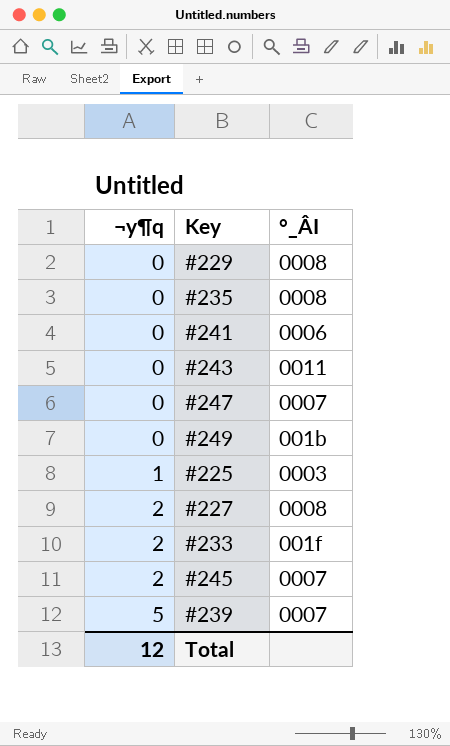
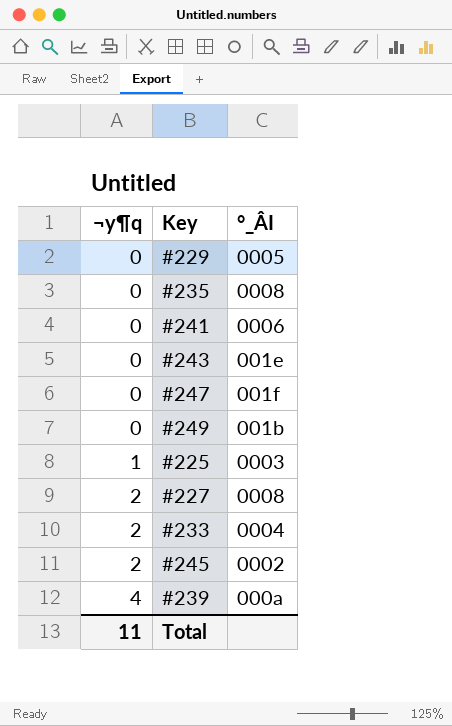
#229 | °_ÂI: 0008 -> 0005
#243 | °_ÂI: 0011 -> 001e
#247 | °_ÂI: 0007 -> 001f
#233 | °_ÂI: 001f -> 0004
#245 | °_ÂI: 0007 -> 0002
#239 | ¬y¶q: 5 -> 4
#239 | °_ÂI: 0007 -> 000a
Total | ¬y¶q: 12 -> 11

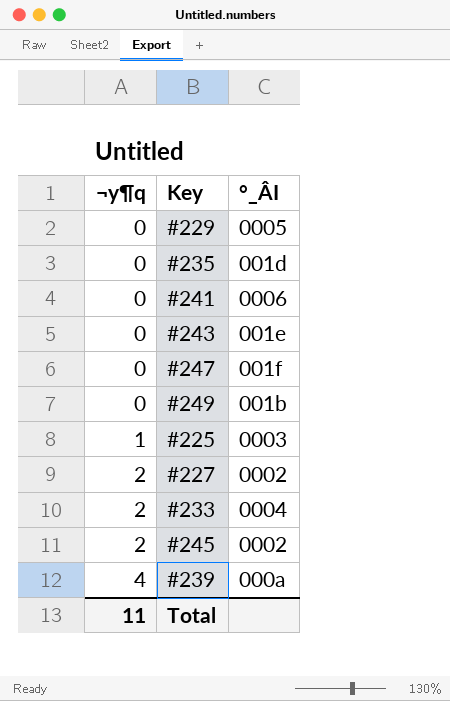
#235 | °_ÂI: 0008 -> 001d
#227 | °_ÂI: 0008 -> 0002

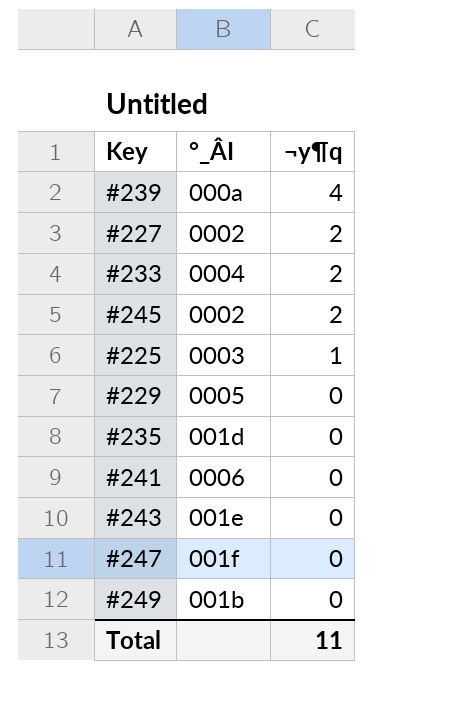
row order: ¬y¶q ascending -> ¬y¶q descending
column ¬y¶q | position: 1 -> 3

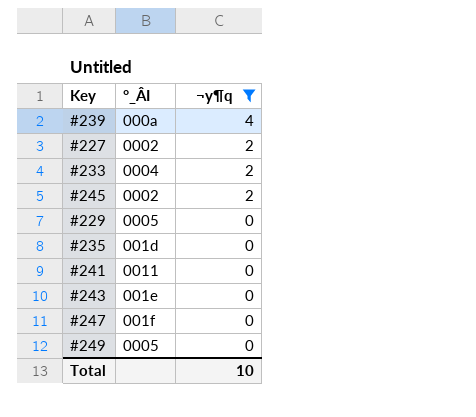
filter: none -> ¬y¶q != 1
#241 | °_ÂI: 0006 -> 0011
#249 | °_ÂI: 001b -> 0005
Total | ¬y¶q: 11 -> 10

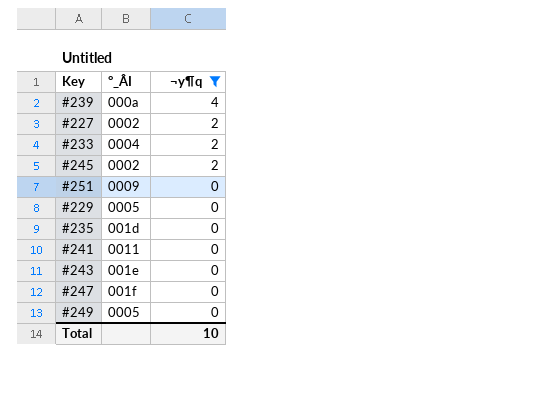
row #251: none -> 0009 | 0

